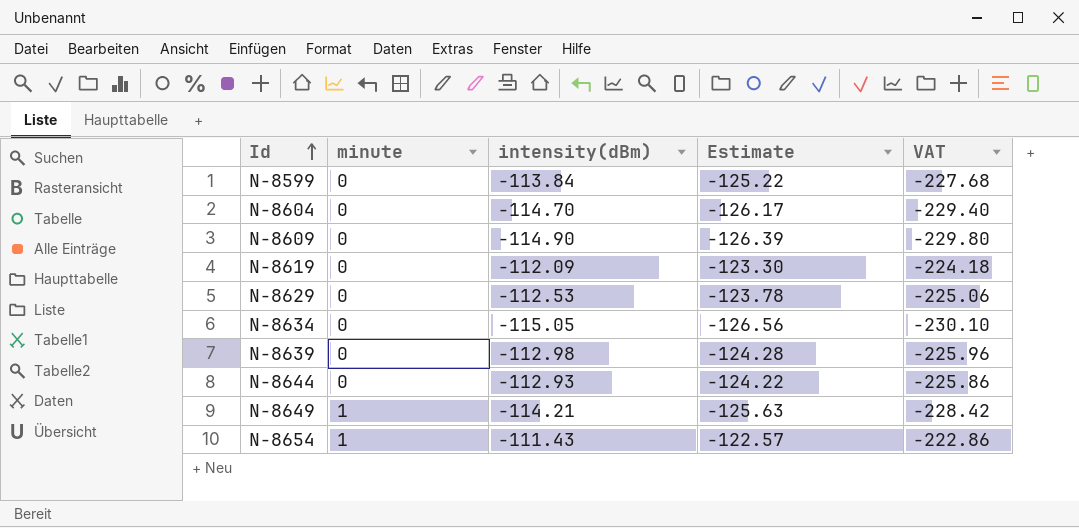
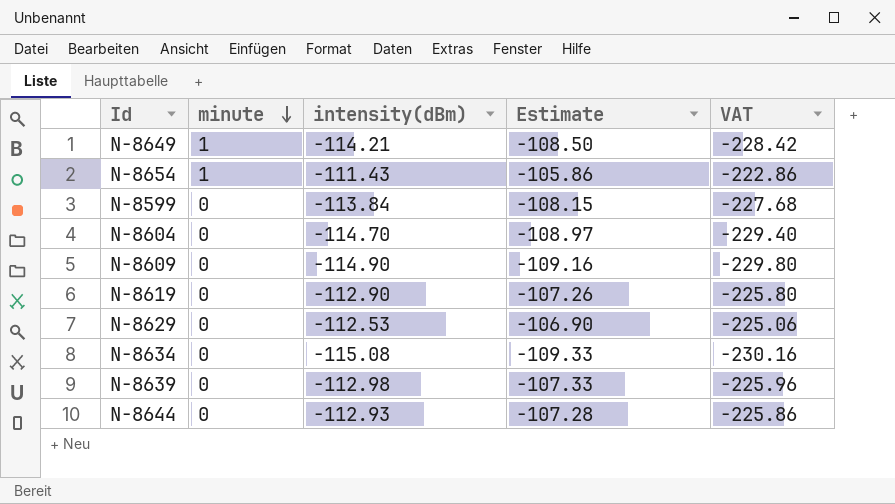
row order: Id ascending -> minute descending
column Estimate | formula: [intensity(dBm)] * 1.1 -> [intensity(dBm)] * 0.95
N-8619 | intensity(dBm): -112.09 -> -112.90
N-8619 | VAT: -224.18 -> -225.80
N-8634 | intensity(dBm): -115.05 -> -115.08
N-8634 | VAT: -230.10 -> -230.16

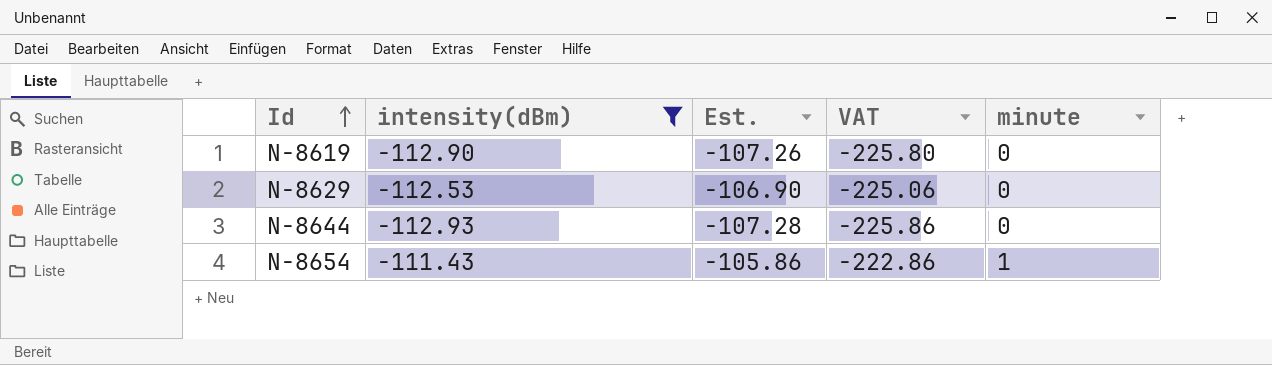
filter: none -> intensity(dBm) >= -112.93
row order: minute descending -> Id ascending
column name: Estimate -> Est.
column minute | position: 2 -> 5

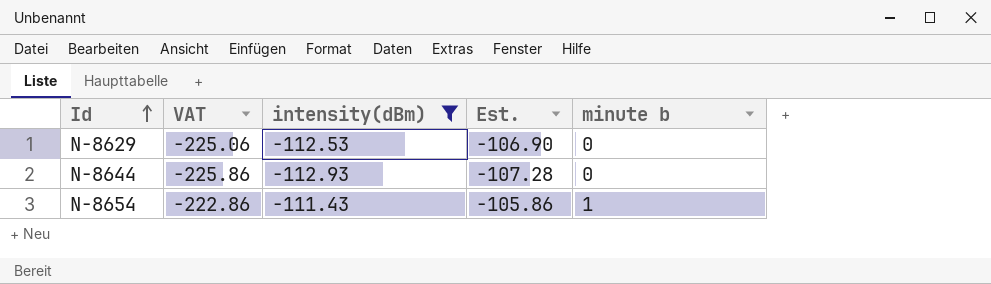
column VAT | position: 4 -> 2
column name: minute -> minute b
row N-8619: -112.90 | -107.26 | -225.80 | 0 -> none

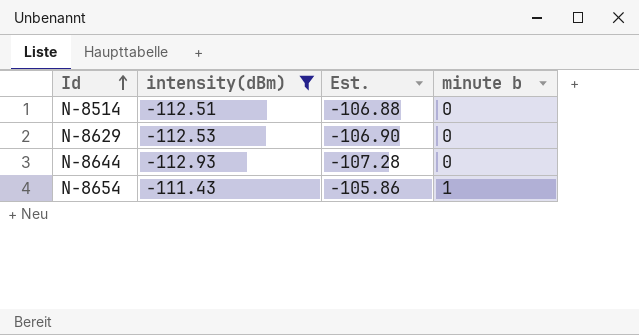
column VAT | formula: [intensity(dBm)] * 2 -> none
row N-8514: none -> -112.51 | -106.88 | 0

